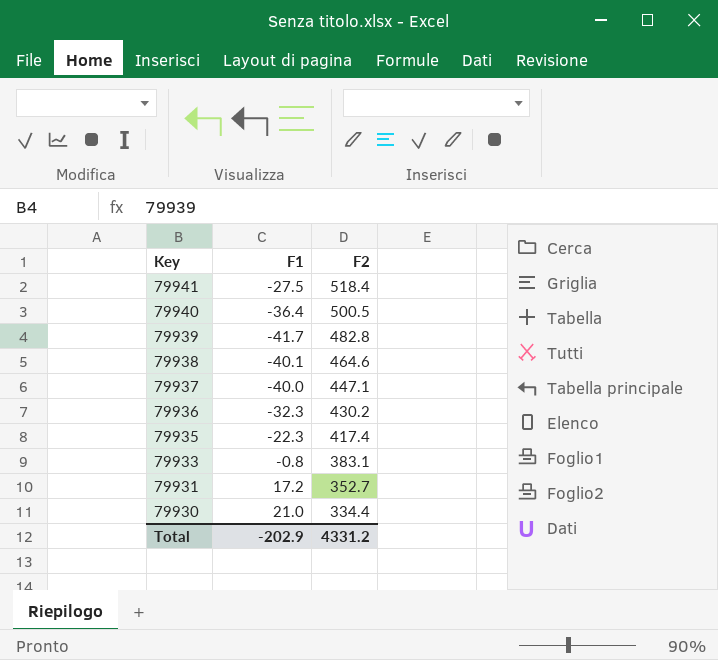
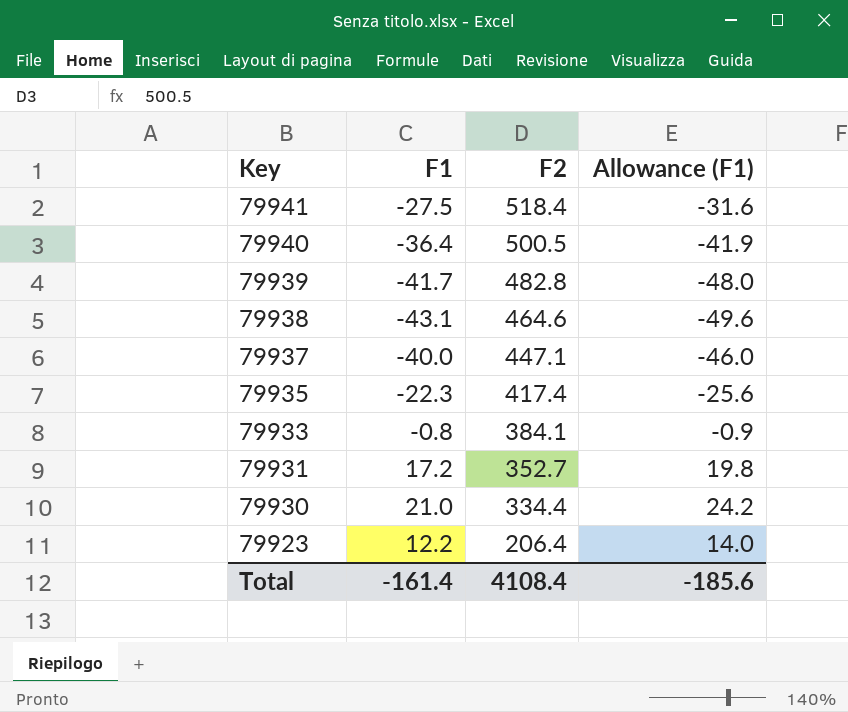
column Allowance (F1) | formula: none -> [F1] * 1.15
row 79936: -32.3 | 430.2 -> none
79938 | F1: -40.1 -> -43.1
79933 | F2: 383.1 -> 384.1
row 79923: none -> 12.2 | 206.4 | 14.0
Total | F1: -202.9 -> -161.4
Total | F2: 4331.2 -> 4108.4

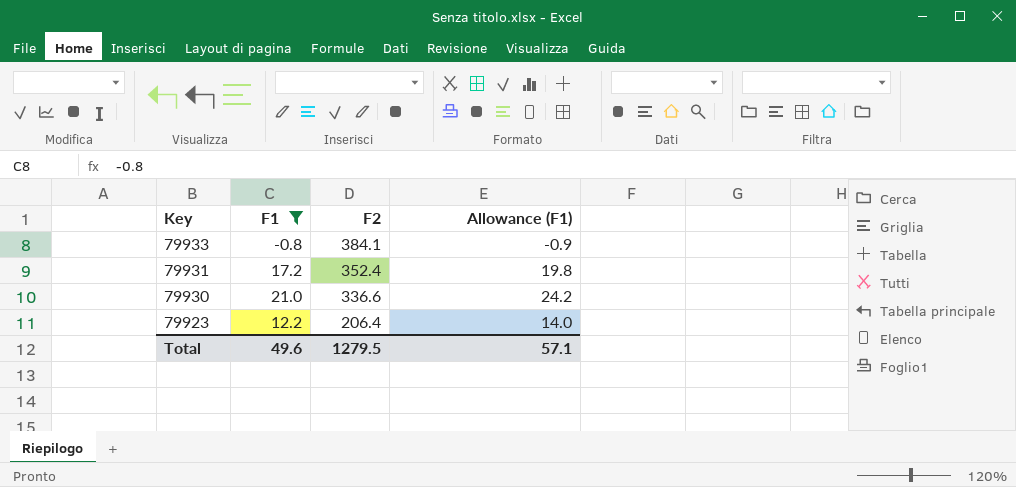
filter: none -> F1 >= -0.8
79931 | F2: 352.7 -> 352.4
79930 | F2: 334.4 -> 336.6
Total | F1: -161.4 -> 49.6
Total | F2: 4108.4 -> 1279.5
Total | Allowance (F1): -185.6 -> 57.1

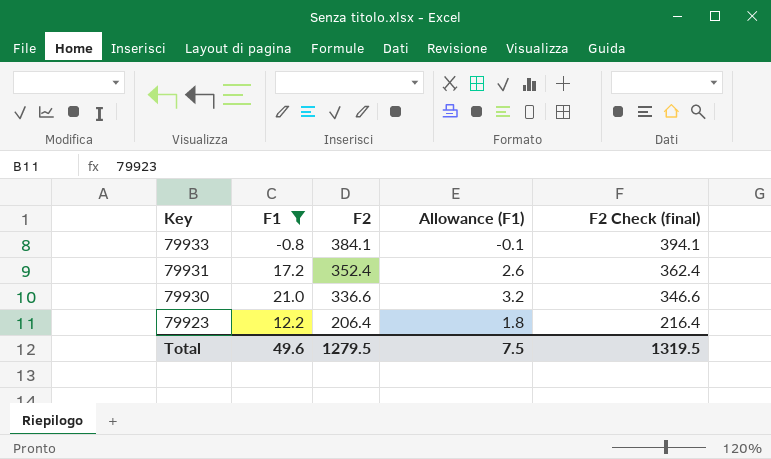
column Allowance (F1) | formula: [F1] * 1.15 -> [F1] * 0.15
column F2 Check (final) | formula: none -> [F2] + 10
Total | Allowance (F1): 57.1 -> 7.5

